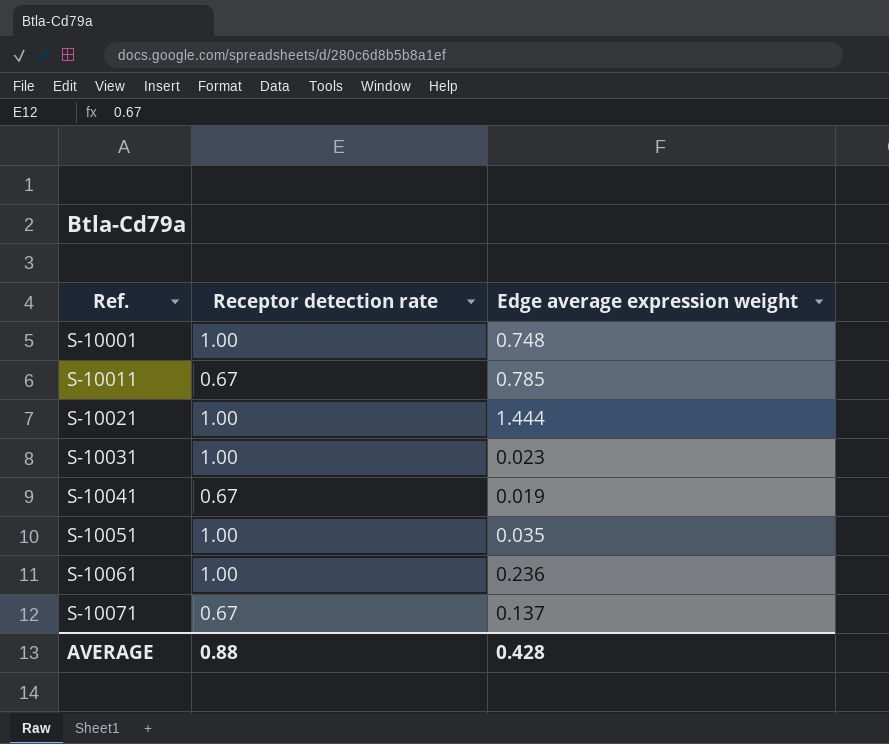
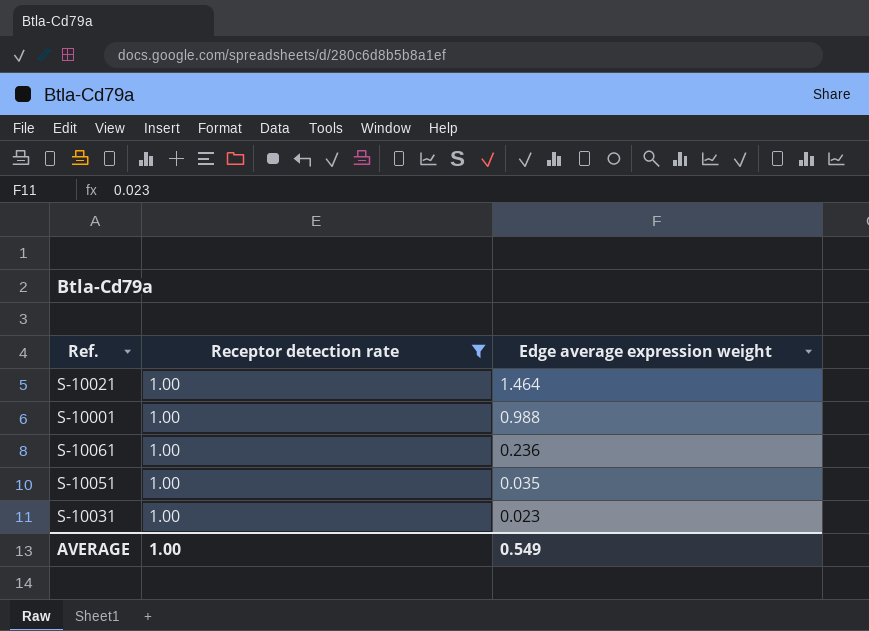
filter: none -> Receptor detection rate = 1.00
row order: Ref. ascending -> Edge average expression weight descending
S-10021 | Edge average expression weight: 1.444 -> 1.464
S-10001 | Edge average expression weight: 0.748 -> 0.988
AVERAGE | Receptor detection rate: 0.88 -> 1.00
AVERAGE | Edge average expression weight: 0.428 -> 0.549

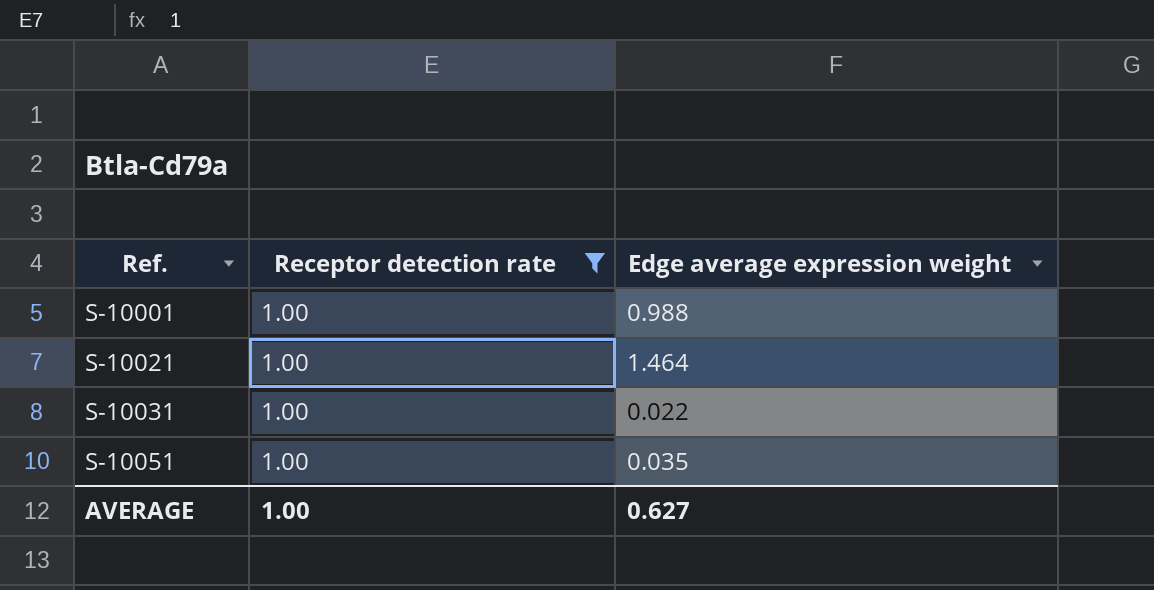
row order: Edge average expression weight descending -> Ref. ascending
row S-10061: 1.00 | 0.236 -> none
S-10031 | Edge average expression weight: 0.023 -> 0.022
AVERAGE | Edge average expression weight: 0.549 -> 0.627

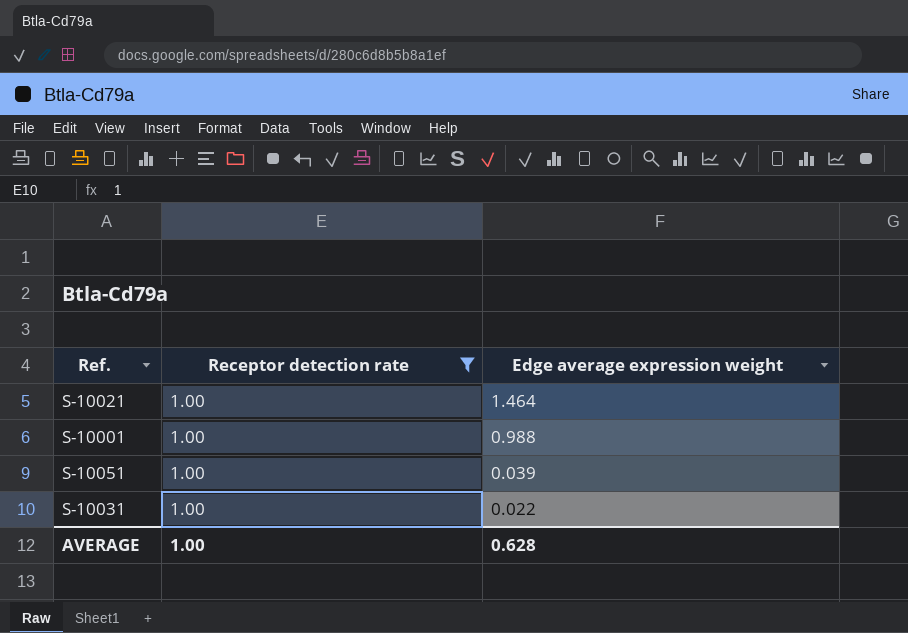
row order: Ref. ascending -> Edge average expression weight descending
S-10051 | Edge average expression weight: 0.035 -> 0.039
AVERAGE | Edge average expression weight: 0.627 -> 0.628

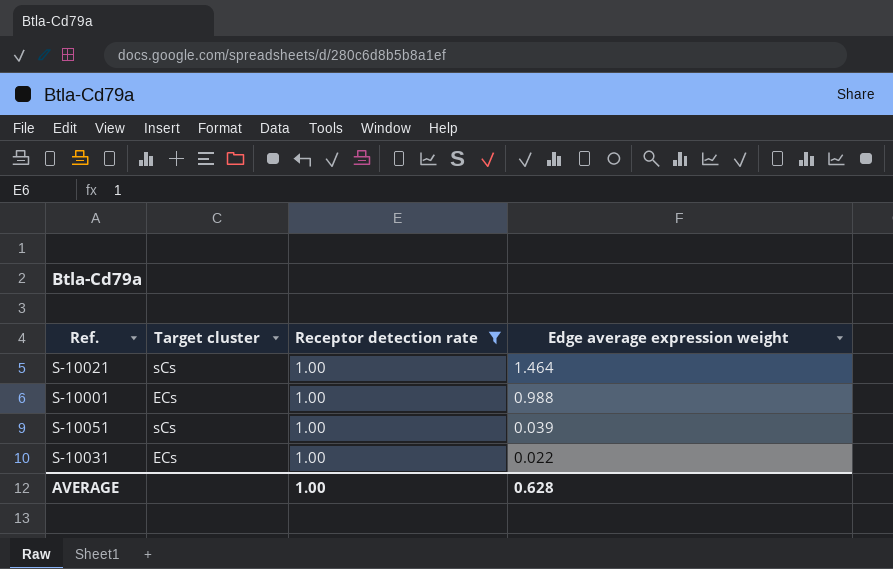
column Target cluster | position: none -> 2

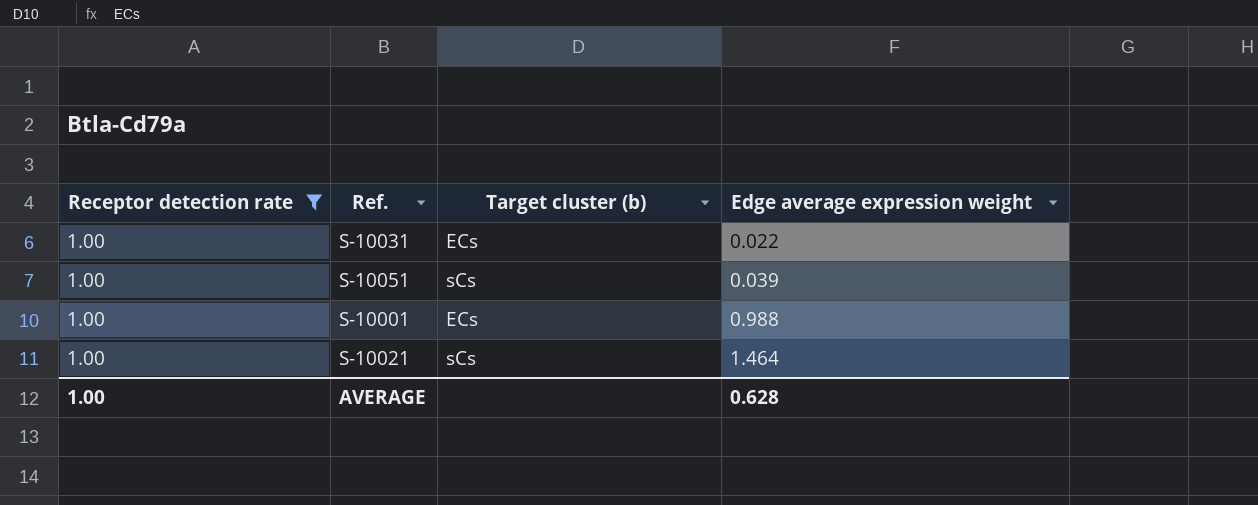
row order: Edge average expression weight descending -> Edge average expression weight ascending
column Receptor detection rate | position: 3 -> 1
column name: Target cluster -> Target cluster (b)

